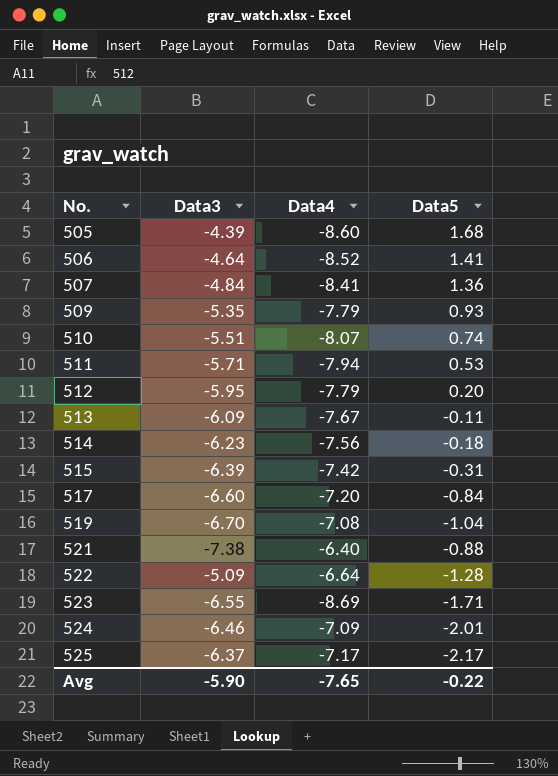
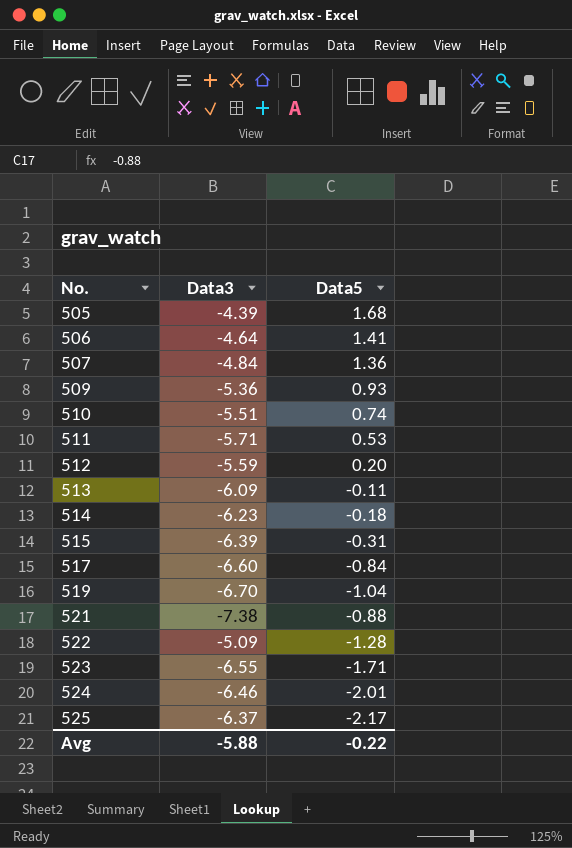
column Data4 | position: 3 -> none
509 | Data3: -5.35 -> -5.36
512 | Data3: -5.95 -> -5.59
Avg | Data3: -5.90 -> -5.88

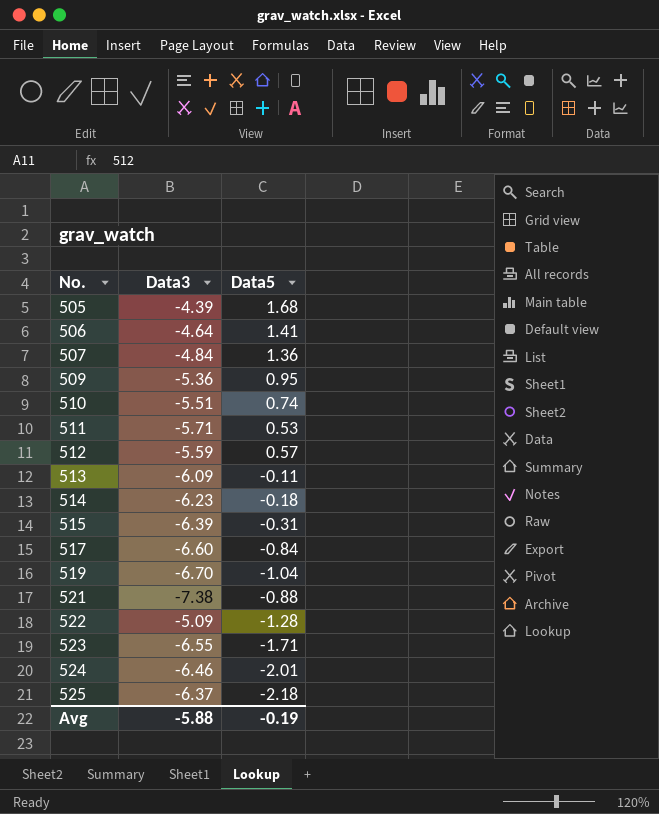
509 | Data5: 0.93 -> 0.95
512 | Data5: 0.20 -> 0.57
525 | Data5: -2.17 -> -2.18
Avg | Data5: -0.22 -> -0.19

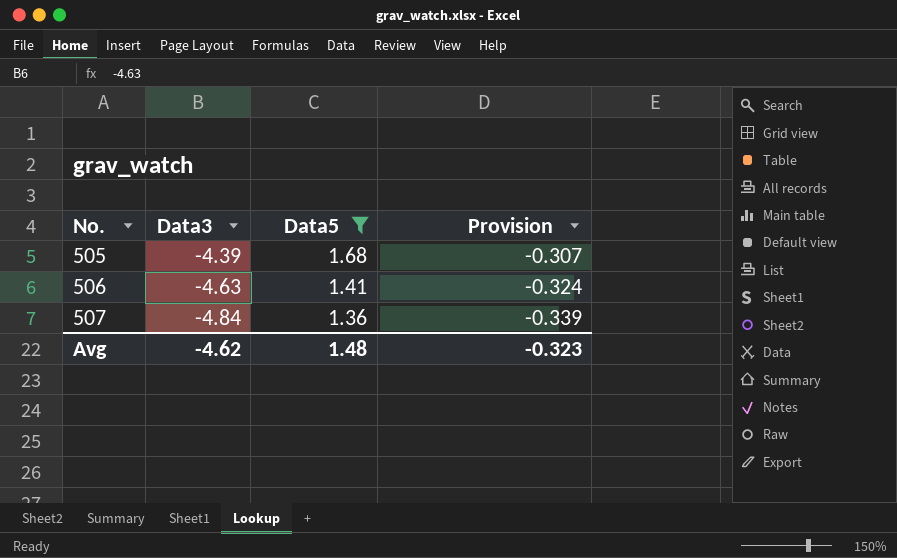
filter: none -> Data5 >= 1.36
column Provision | formula: none -> [Data3] * 0.07
506 | Data3: -4.64 -> -4.63
Avg | Data3: -5.88 -> -4.62
Avg | Data5: -0.19 -> 1.48

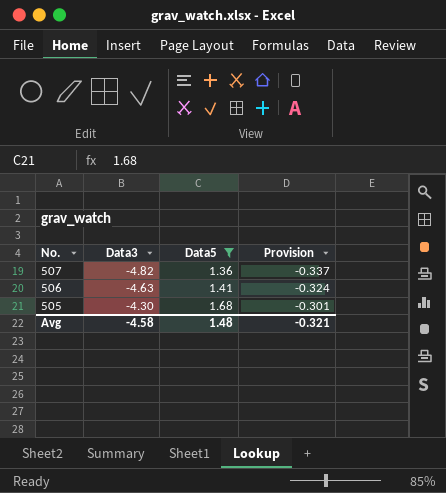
row order: No. ascending -> No. descending
507 | Data3: -4.84 -> -4.82
507 | Provision: -0.339 -> -0.337
505 | Data3: -4.39 -> -4.30
505 | Provision: -0.307 -> -0.301
Avg | Data3: -4.62 -> -4.58
Avg | Provision: -0.323 -> -0.321

